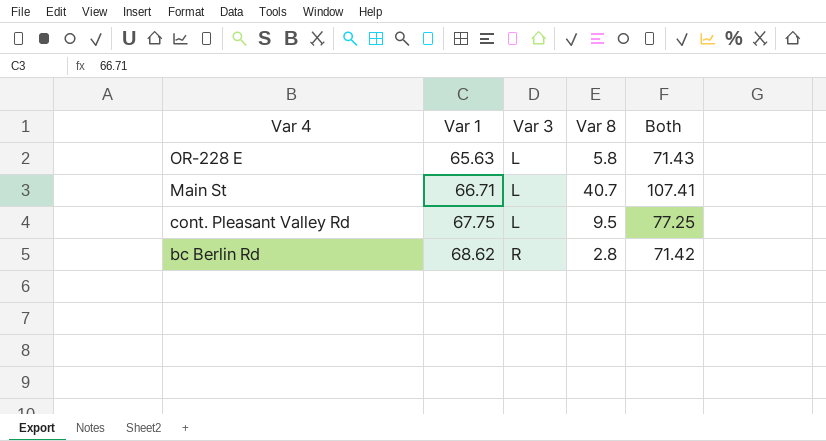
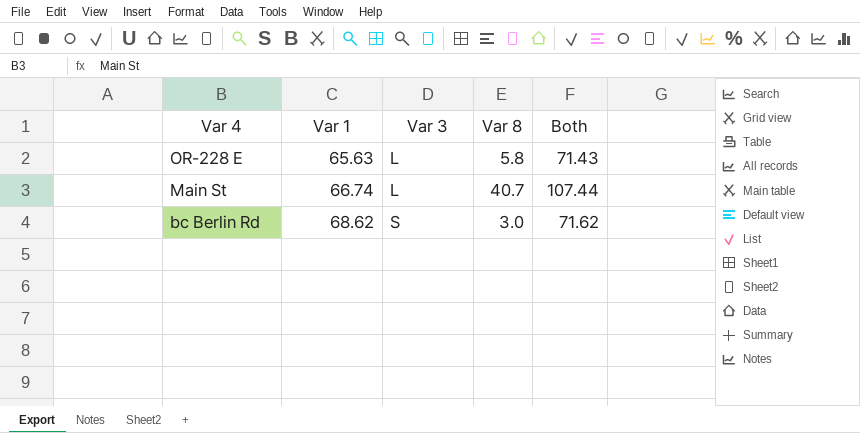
row cont. Pleasant Valley Rd: 67.75 | L | 9.5 | 77.25 -> none
Main St | Var 1: 66.71 -> 66.74
Main St | Both: 107.41 -> 107.44
bc Berlin Rd | Var 3: R -> S
bc Berlin Rd | Var 8: 2.8 -> 3.0
bc Berlin Rd | Both: 71.42 -> 71.62

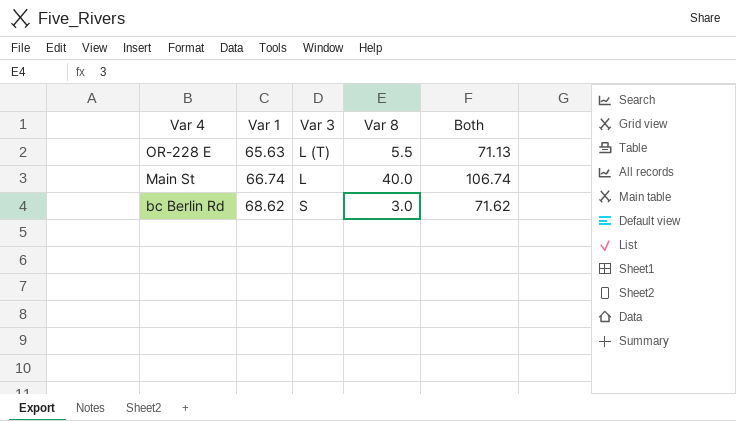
OR-228 E | Var 3: L -> L (T)
OR-228 E | Var 8: 5.8 -> 5.5
OR-228 E | Both: 71.43 -> 71.13
Main St | Var 8: 40.7 -> 40.0
Main St | Both: 107.44 -> 106.74

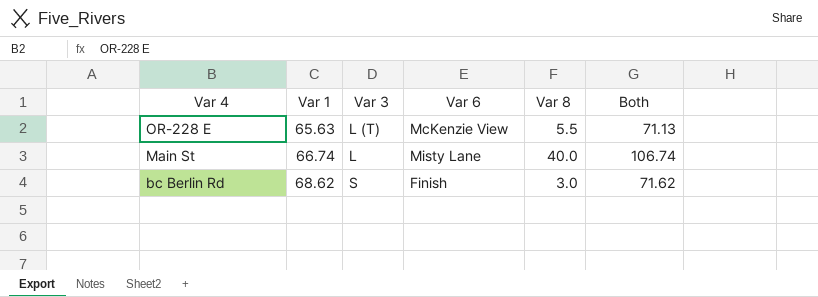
column Var 6 | position: none -> 4

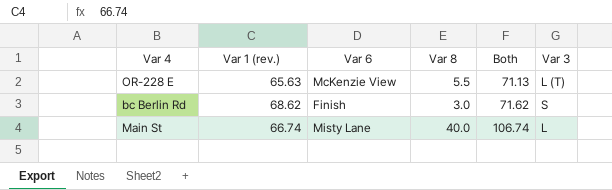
row order: Var 4 descending -> Both ascending
column name: Var 1 -> Var 1 (rev.)
column Var 3 | position: 3 -> 6

